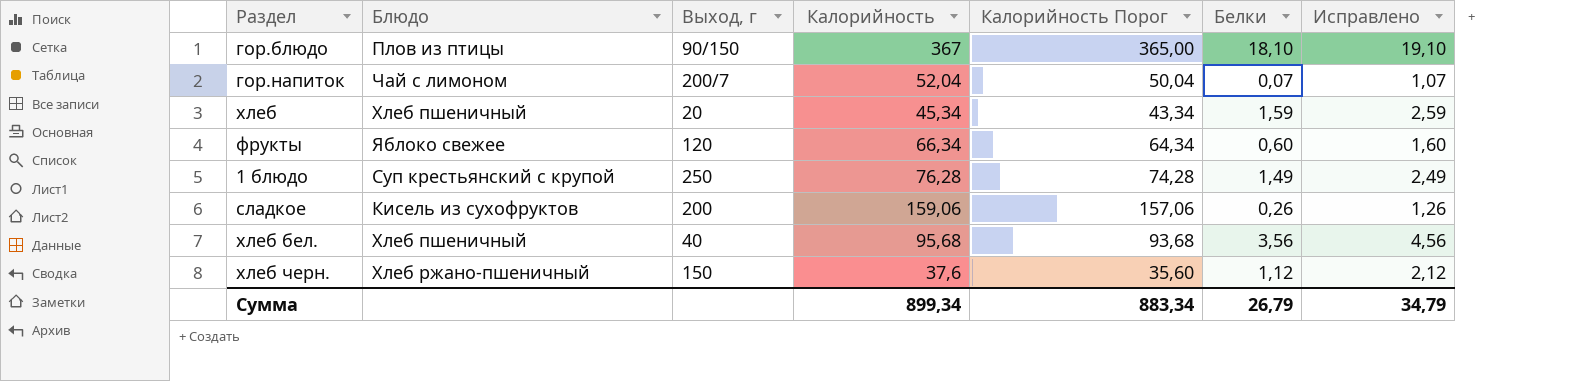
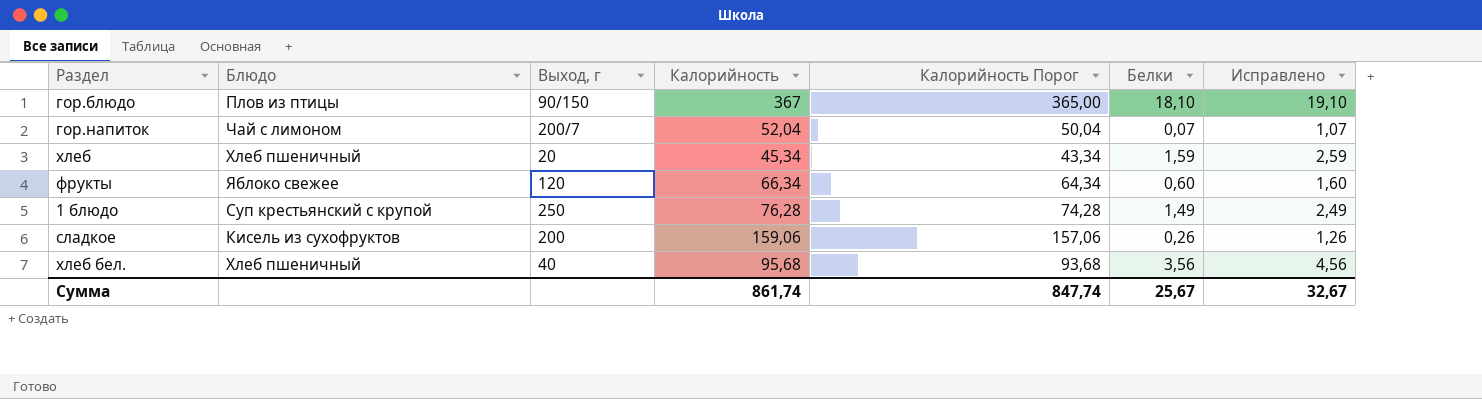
row хлеб черн.: Хлеб ржано-пшеничный | 150 | 37,6 | 35,60 | 1,12 | 2,12 -> none
Сумма | Калорийность: 899,34 -> 861,74
Сумма | Калорийность Порог: 883,34 -> 847,74
Сумма | Белки: 26,79 -> 25,67
Сумма | Исправлено: 34,79 -> 32,67

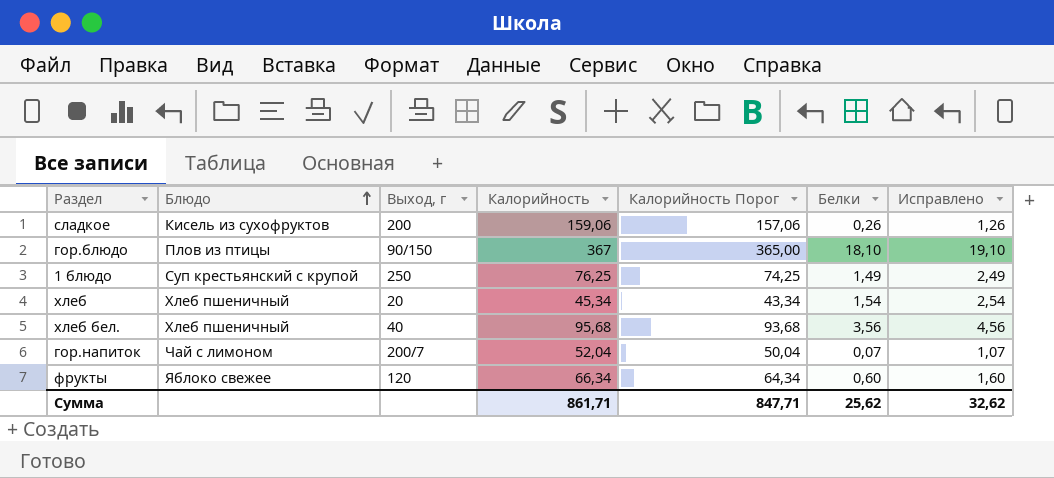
row order: none -> Блюдо ascending
1 блюдо | Калорийность: 76,28 -> 76,25
1 блюдо | Калорийность Порог: 74,28 -> 74,25
хлеб | Белки: 1,59 -> 1,54
хлеб | Исправлено: 2,59 -> 2,54
Сумма | Калорийность: 861,74 -> 861,71
Сумма | Калорийность Порог: 847,74 -> 847,71
Сумма | Белки: 25,67 -> 25,62
Сумма | Исправлено: 32,67 -> 32,62

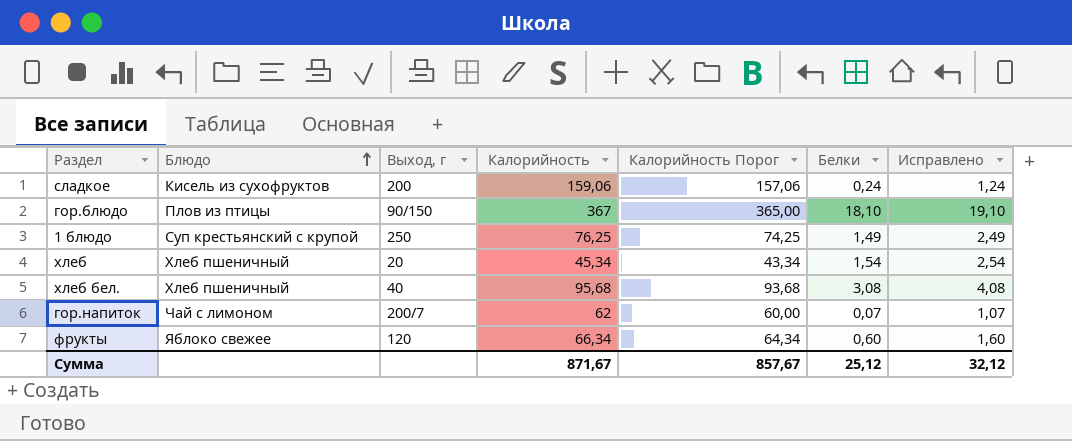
сладкое | Белки: 0,26 -> 0,24
сладкое | Исправлено: 1,26 -> 1,24
хлеб бел. | Белки: 3,56 -> 3,08
хлеб бел. | Исправлено: 4,56 -> 4,08
гор.напиток | Калорийность: 52,04 -> 62
гор.напиток | Калорийность Порог: 50,04 -> 60,00
Сумма | Калорийность: 861,71 -> 871,67
Сумма | Калорийность Порог: 847,71 -> 857,67
Сумма | Белки: 25,62 -> 25,12
Сумма | Исправлено: 32,62 -> 32,12

